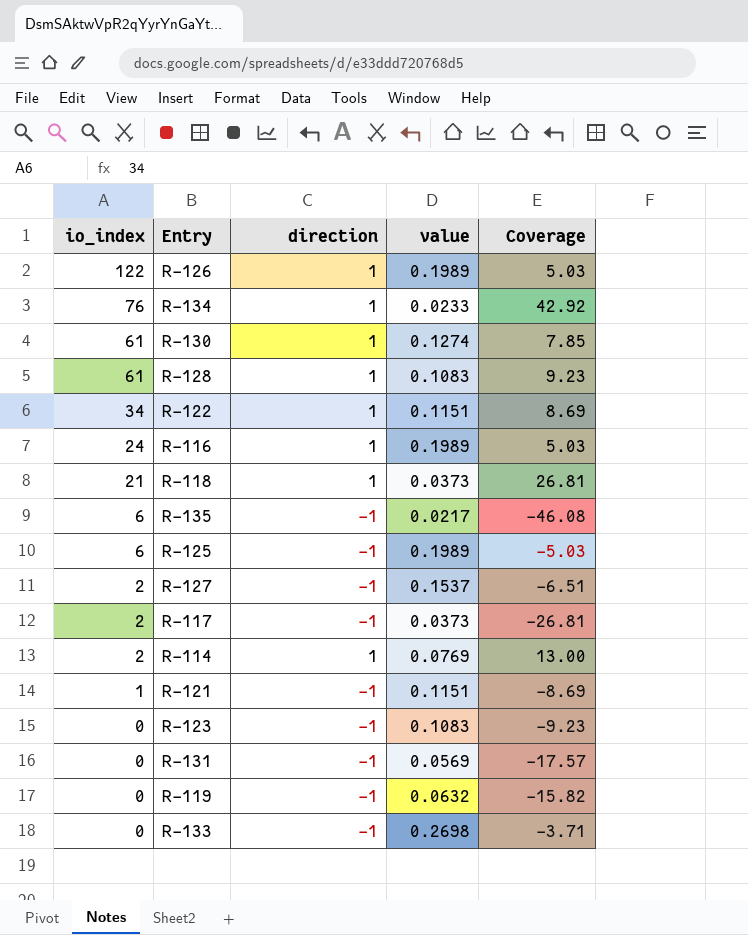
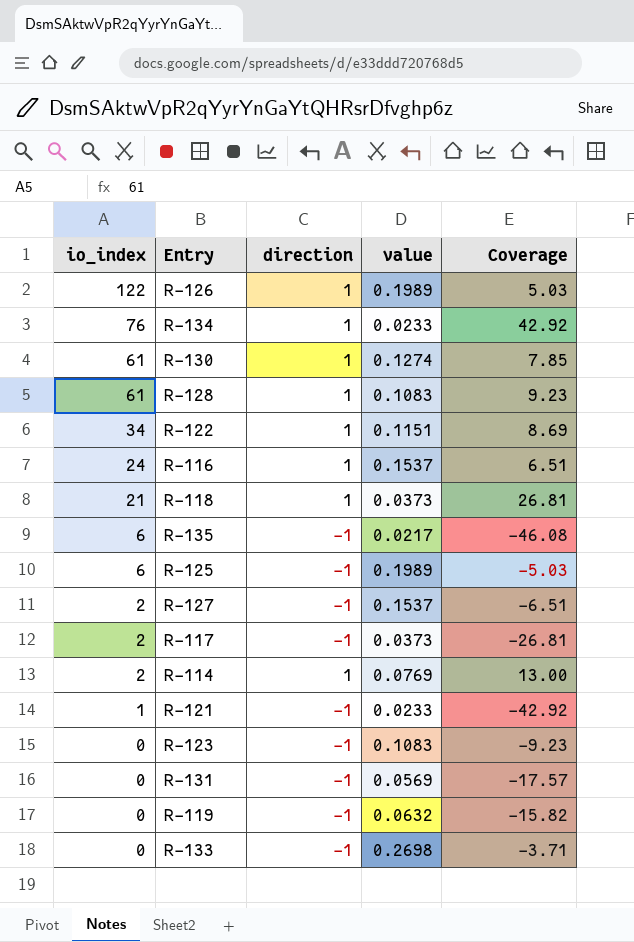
R-116 | value: 0.1989 -> 0.1537
R-116 | Coverage: 5.03 -> 6.51
R-121 | value: 0.1151 -> 0.0233
R-121 | Coverage: -8.69 -> -42.92

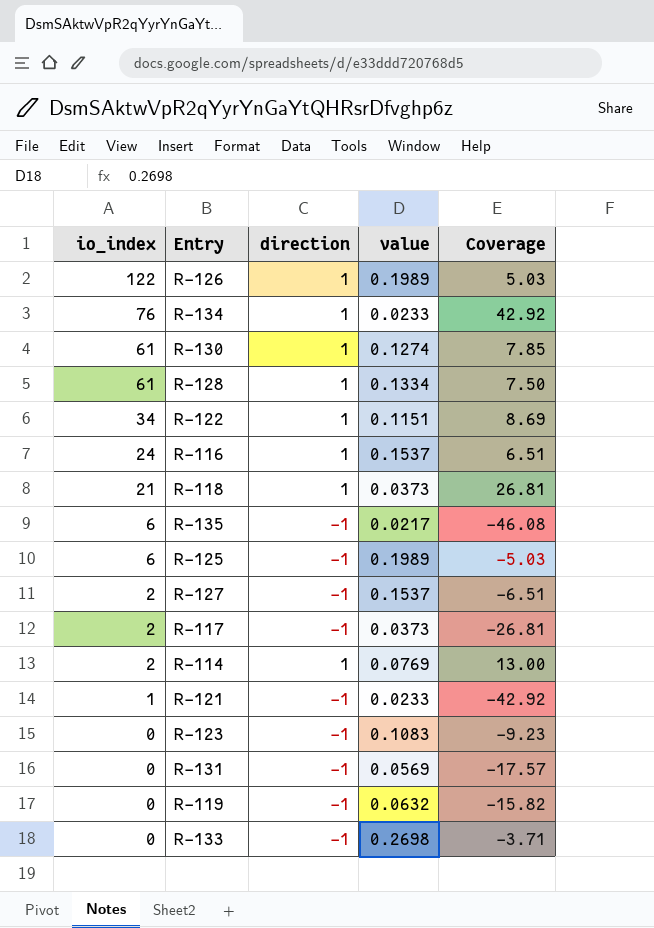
R-128 | value: 0.1083 -> 0.1334
R-128 | Coverage: 9.23 -> 7.50

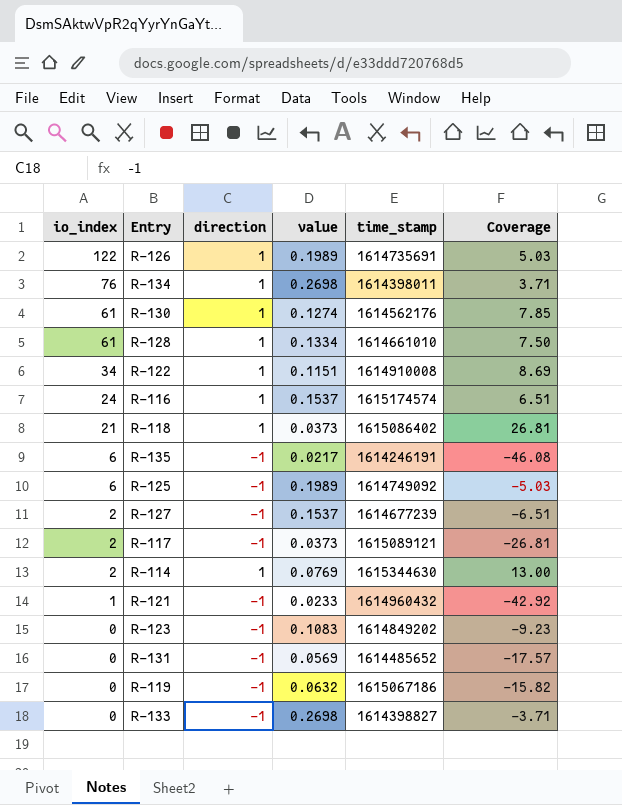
column time_stamp | position: none -> 5
R-134 | value: 0.0233 -> 0.2698
R-134 | Coverage: 42.92 -> 3.71

